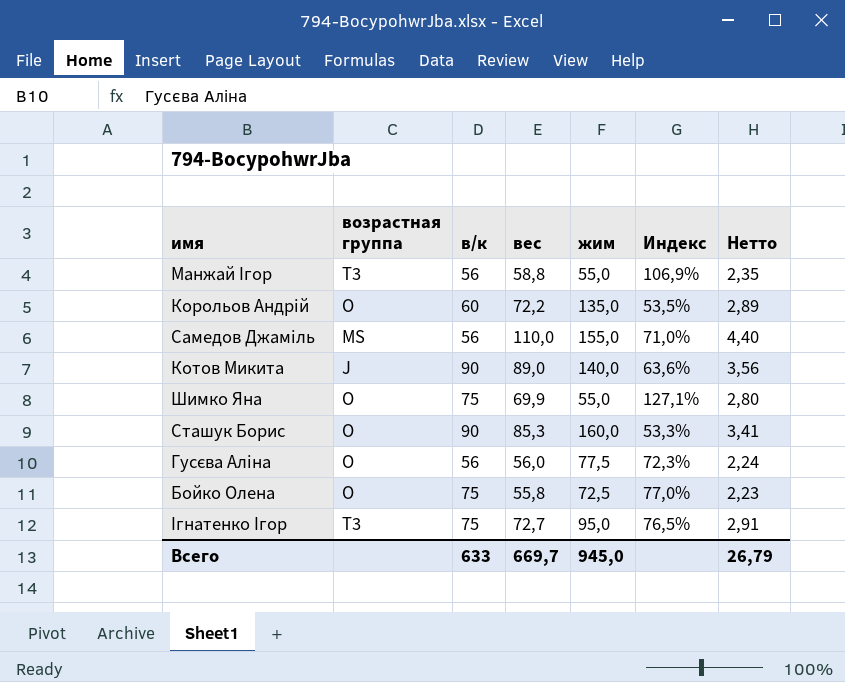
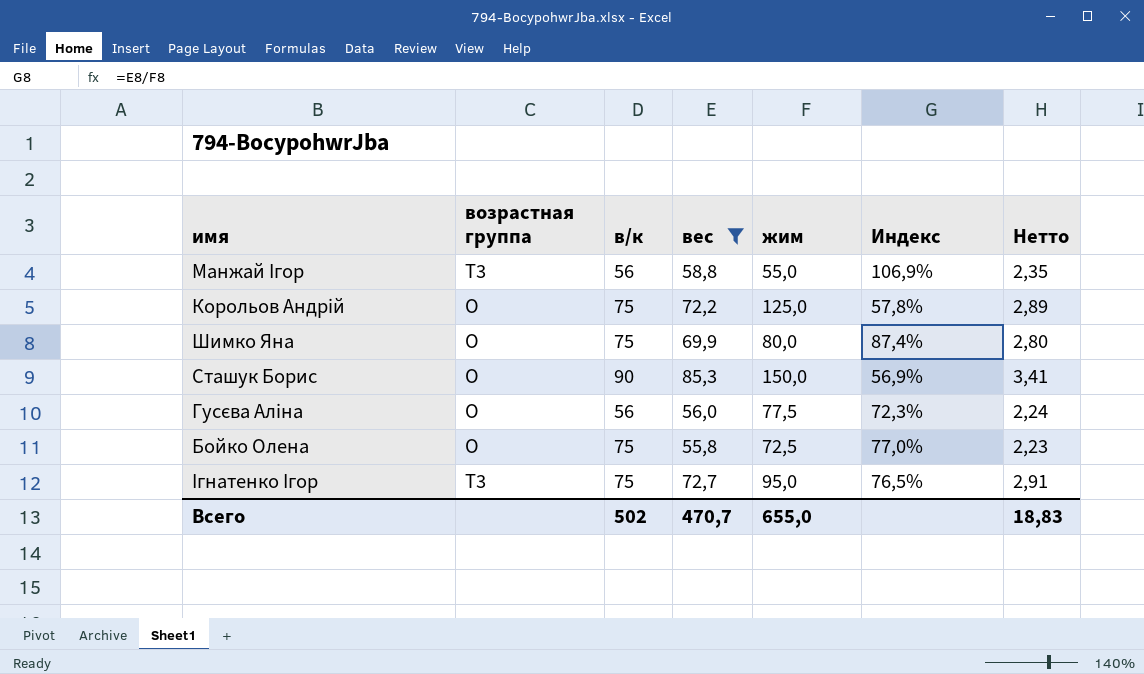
filter: none -> вес <= 85,3
Корольов Андрій | в/к: 60 -> 75
Корольов Андрій | жим: 135,0 -> 125,0
Корольов Андрій | Индекс: 53,5% -> 57,8%
Шимко Яна | жим: 55,0 -> 80,0
Шимко Яна | Индекс: 127,1% -> 87,4%
Сташук Борис | жим: 160,0 -> 150,0
Сташук Борис | Индекс: 53,3% -> 56,9%
Всего | в/к: 633 -> 502
Всего | вес: 669,7 -> 470,7
Всего | жим: 945,0 -> 655,0
Всего | Нетто: 26,79 -> 18,83

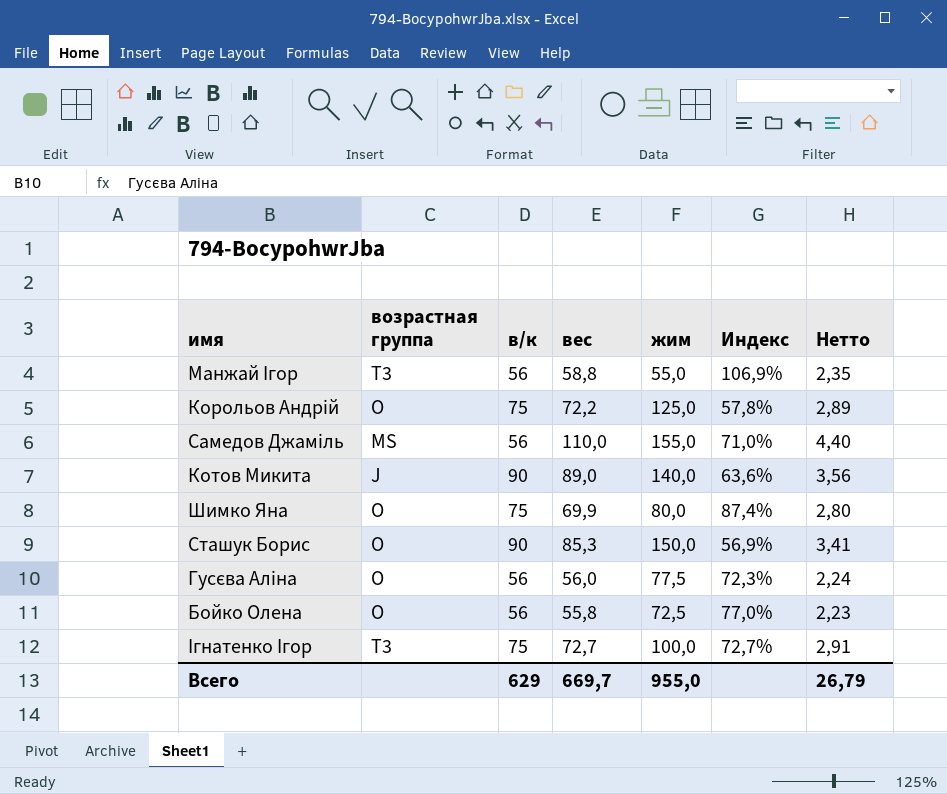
filter: вес <= 85,3 -> none
Бойко Олена | в/к: 75 -> 56
Ігнатенко Ігор | жим: 95,0 -> 100,0
Ігнатенко Ігор | Индекс: 76,5% -> 72,7%
Всего | в/к: 502 -> 629
Всего | вес: 470,7 -> 669,7
Всего | жим: 655,0 -> 955,0
Всего | Нетто: 18,83 -> 26,79

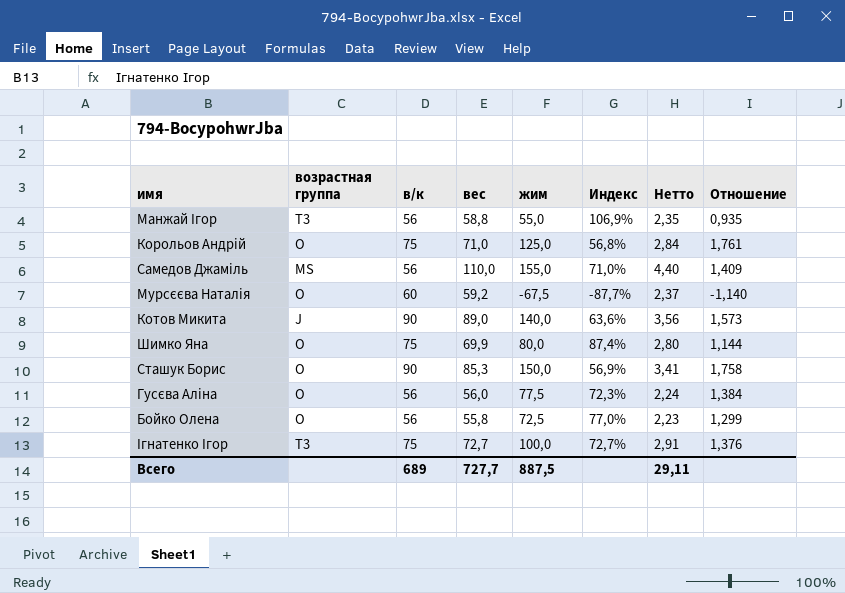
column Отношение | formula: none -> [жим] / [вес]
Корольов Андрій | вес: 72,2 -> 71,0
Корольов Андрій | Индекс: 57,8% -> 56,8%
Корольов Андрій | Нетто: 2,89 -> 2,84
row Мурсєєва Наталія: none -> O | 60 | 59,2 | -67,5 | -87,7% | 2,37 | -1,140
Всего | в/к: 629 -> 689
Всего | вес: 669,7 -> 727,7
Всего | жим: 955,0 -> 887,5
Всего | Нетто: 26,79 -> 29,11

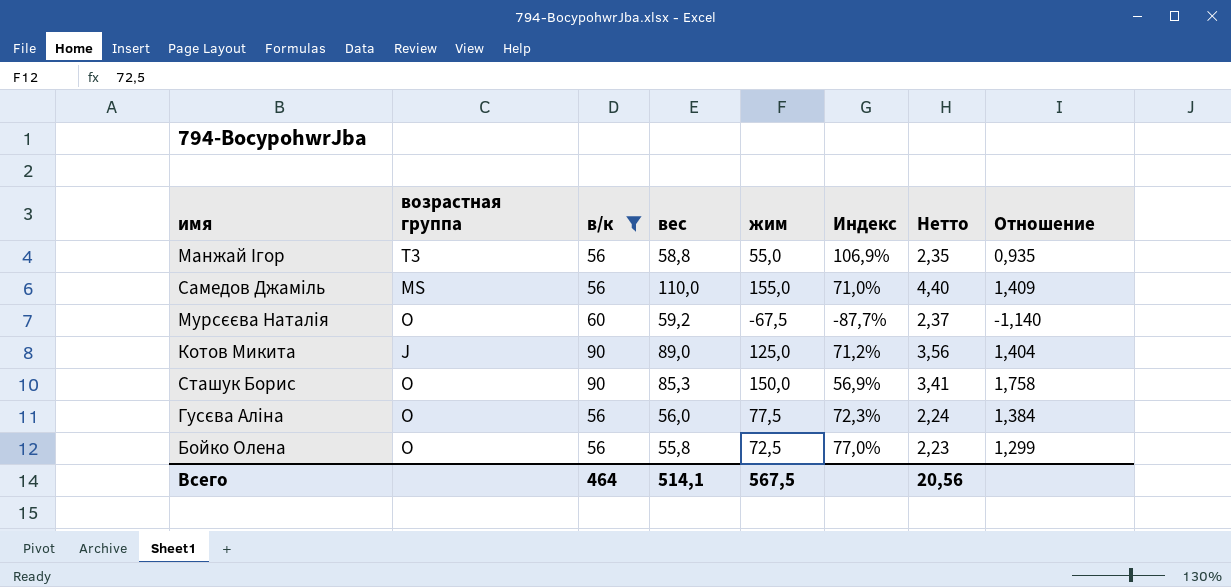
filter: none -> в/к != 75
Котов Микита | жим: 140,0 -> 125,0
Котов Микита | Индекс: 63,6% -> 71,2%
Котов Микита | Отношение: 1,573 -> 1,404
Всего | в/к: 689 -> 464
Всего | вес: 727,7 -> 514,1
Всего | жим: 887,5 -> 567,5
Всего | Нетто: 29,11 -> 20,56

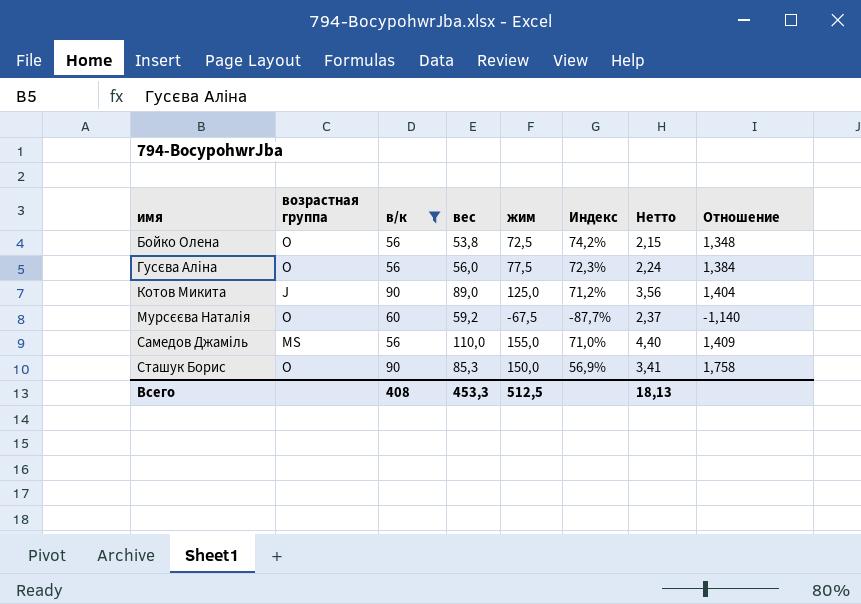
row order: none -> имя ascending
row Манжай Ігор: T3 | 56 | 58,8 | 55,0 | 106,9% | 2,35 | 0,935 -> none
Бойко Олена | вес: 55,8 -> 53,8
Бойко Олена | Индекс: 77,0% -> 74,2%
Бойко Олена | Нетто: 2,23 -> 2,15
Бойко Олена | Отношение: 1,299 -> 1,348
Всего | в/к: 464 -> 408
Всего | вес: 514,1 -> 453,3
Всего | жим: 567,5 -> 512,5
Всего | Нетто: 20,56 -> 18,13

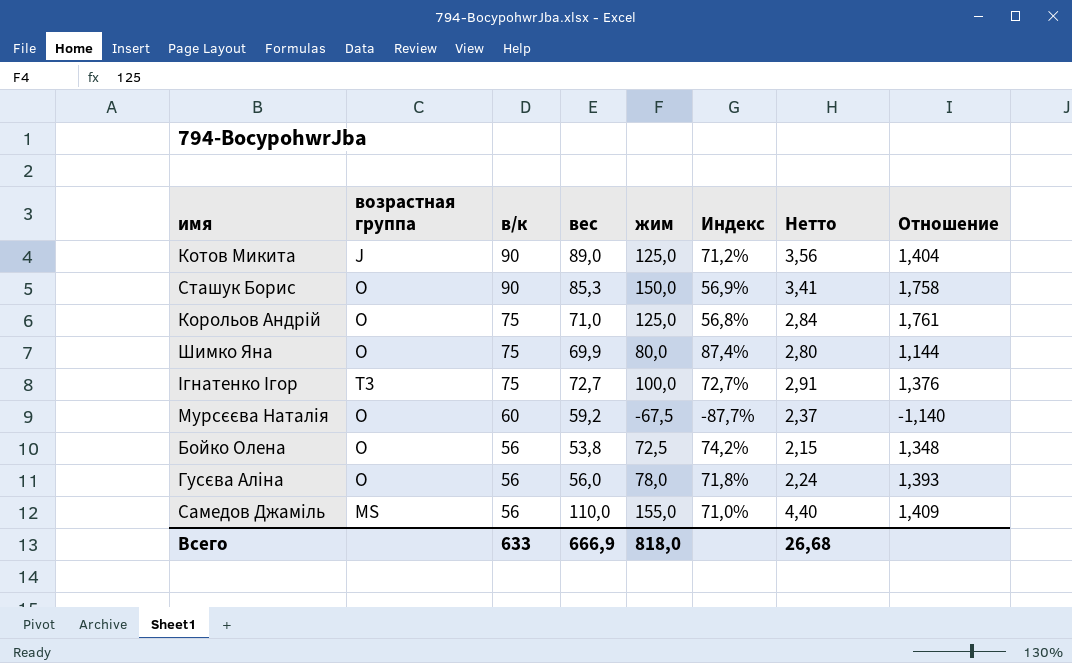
filter: в/к != 75 -> none
row order: имя ascending -> в/к descending
Гусєва Аліна | жим: 77,5 -> 78,0
Гусєва Аліна | Индекс: 72,3% -> 71,8%
Гусєва Аліна | Отношение: 1,384 -> 1,393
Всего | в/к: 408 -> 633
Всего | вес: 453,3 -> 666,9
Всего | жим: 512,5 -> 818,0
Всего | Нетто: 18,13 -> 26,68

